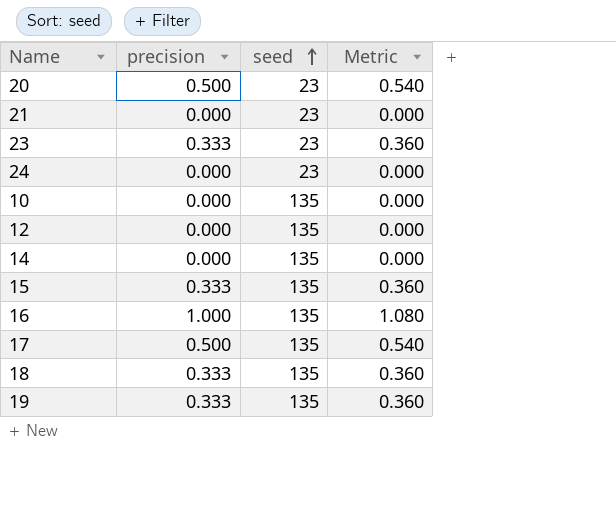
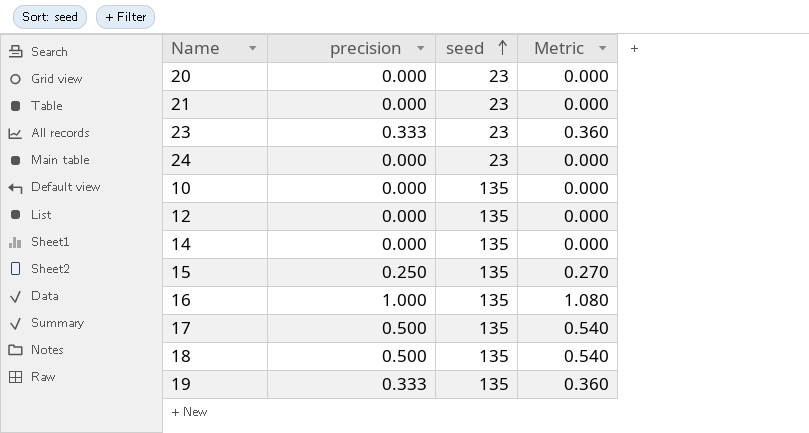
20 | precision: 0.500 -> 0.000
20 | Metric: 0.540 -> 0.000
15 | precision: 0.333 -> 0.250
15 | Metric: 0.360 -> 0.270
18 | precision: 0.333 -> 0.500
18 | Metric: 0.360 -> 0.540

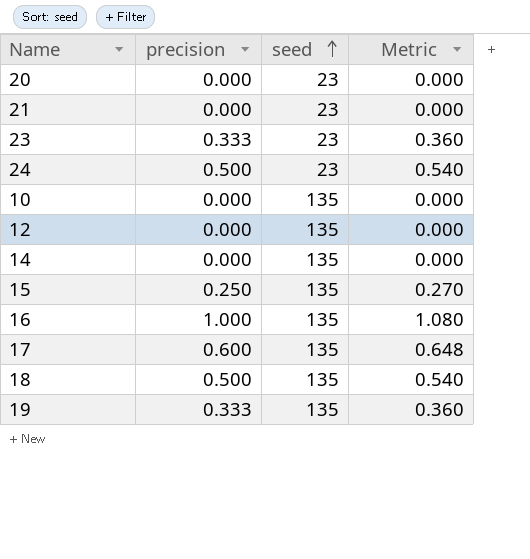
24 | precision: 0.000 -> 0.500
24 | Metric: 0.000 -> 0.540
17 | precision: 0.500 -> 0.600
17 | Metric: 0.540 -> 0.648

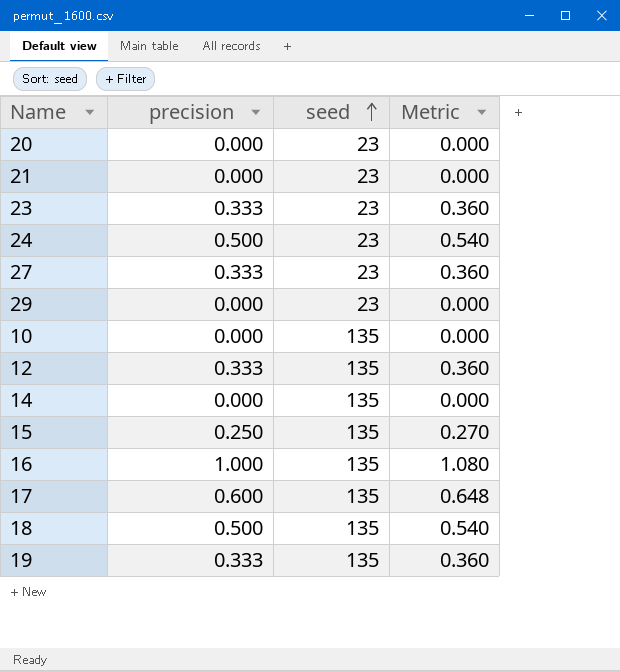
row 27: none -> 0.333 | 23 | 0.360
row 29: none -> 0.000 | 23 | 0.000
12 | precision: 0.000 -> 0.333
12 | Metric: 0.000 -> 0.360

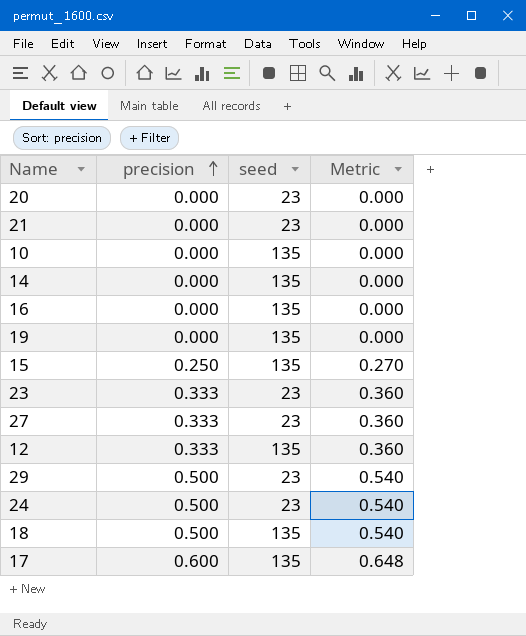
row order: seed ascending -> precision ascending
16 | precision: 1.000 -> 0.000
16 | Metric: 1.080 -> 0.000
19 | precision: 0.333 -> 0.000
19 | Metric: 0.360 -> 0.000
29 | precision: 0.000 -> 0.500
29 | Metric: 0.000 -> 0.540

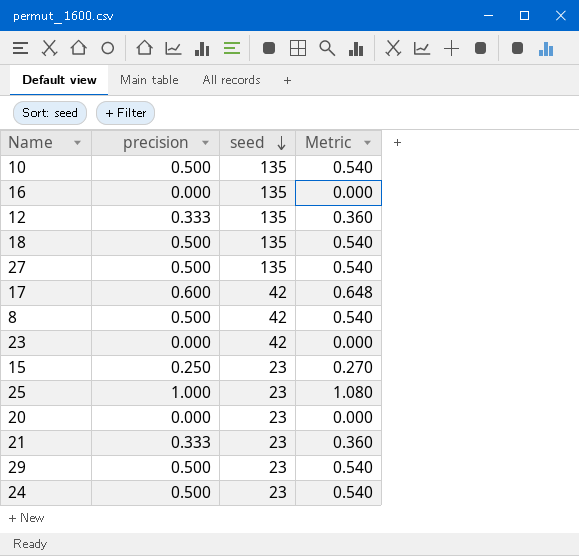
row order: precision ascending -> seed descending
row 14: 0.000 | 135 | 0.000 -> none
row 19: 0.000 | 135 | 0.000 -> none
10 | precision: 0.000 -> 0.500
10 | Metric: 0.000 -> 0.540
27 | precision: 0.333 -> 0.500
27 | seed: 23 -> 135
27 | Metric: 0.360 -> 0.540
17 | seed: 135 -> 42
row 8: none -> 0.500 | 42 | 0.540
23 | precision: 0.333 -> 0.000
23 | seed: 23 -> 42
23 | Metric: 0.360 -> 0.000
15 | seed: 135 -> 23
row 25: none -> 1.000 | 23 | 1.080
21 | precision: 0.000 -> 0.333
21 | Metric: 0.000 -> 0.360

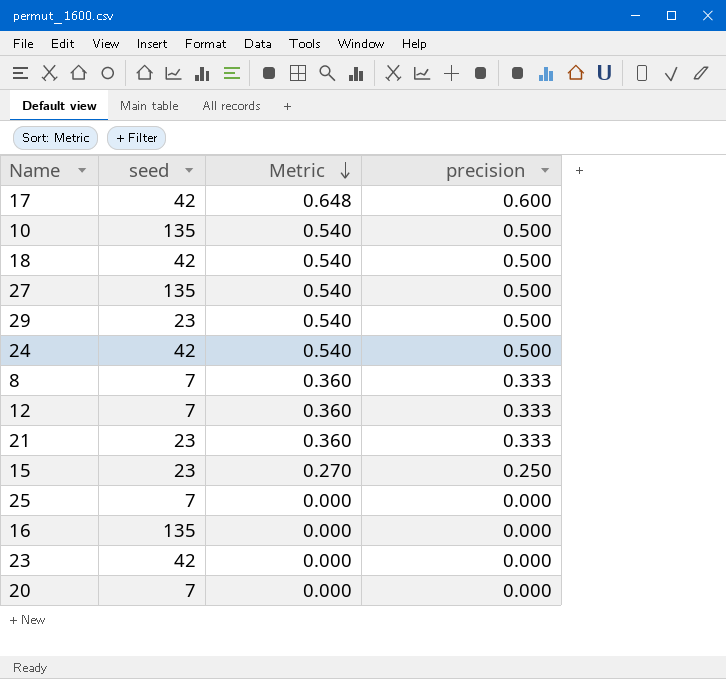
row order: seed descending -> Metric descending
column precision | position: 2 -> 4
18 | seed: 135 -> 42
24 | seed: 23 -> 42
8 | seed: 42 -> 7
8 | Metric: 0.540 -> 0.360
8 | precision: 0.500 -> 0.333
12 | seed: 135 -> 7
25 | seed: 23 -> 7
25 | Metric: 1.080 -> 0.000
25 | precision: 1.000 -> 0.000
20 | seed: 23 -> 7

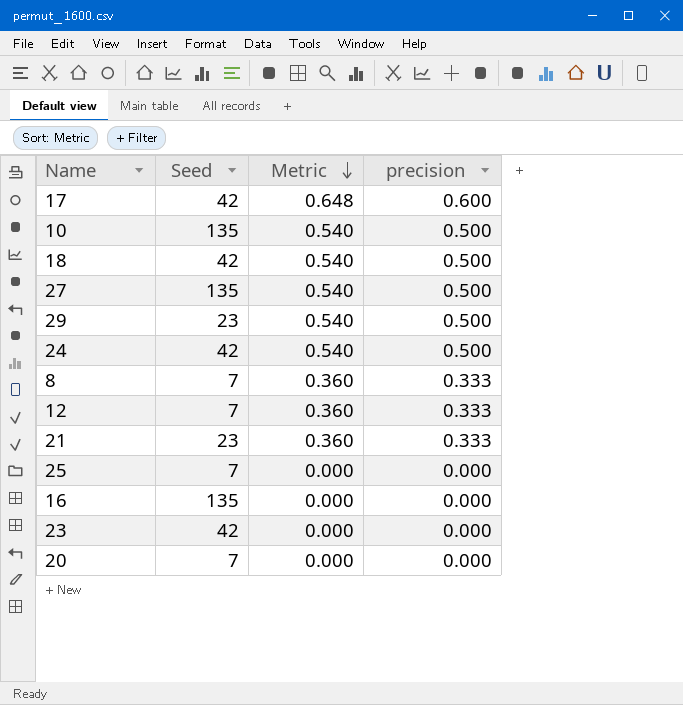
column name: seed -> Seed
row 15: 23 | 0.270 | 0.250 -> none

